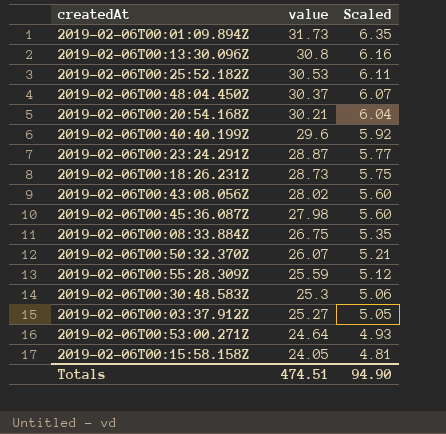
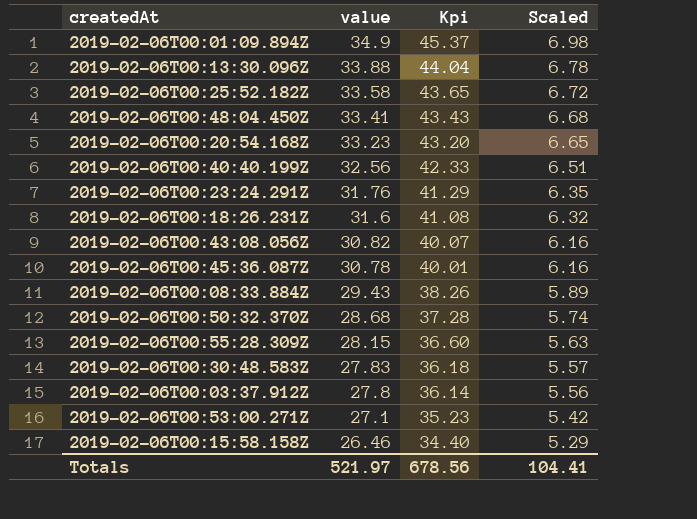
column Kpi | formula: none -> [value] * 1.3
2019-02-06T00:01:09.894Z | value: 31.73 -> 34.9
2019-02-06T00:01:09.894Z | Scaled: 6.35 -> 6.98
2019-02-06T00:13:30.096Z | value: 30.8 -> 33.88
2019-02-06T00:13:30.096Z | Scaled: 6.16 -> 6.78
2019-02-06T00:25:52.182Z | value: 30.53 -> 33.58
2019-02-06T00:25:52.182Z | Scaled: 6.11 -> 6.72
2019-02-06T00:48:04.450Z | value: 30.37 -> 33.41
2019-02-06T00:48:04.450Z | Scaled: 6.07 -> 6.68
2019-02-06T00:20:54.168Z | value: 30.21 -> 33.23
2019-02-06T00:20:54.168Z | Scaled: 6.04 -> 6.65
2019-02-06T00:40:40.199Z | value: 29.6 -> 32.56
2019-02-06T00:40:40.199Z | Scaled: 5.92 -> 6.51
2019-02-06T00:23:24.291Z | value: 28.87 -> 31.76
2019-02-06T00:23:24.291Z | Scaled: 5.77 -> 6.35
2019-02-06T00:18:26.231Z | value: 28.73 -> 31.6
2019-02-06T00:18:26.231Z | Scaled: 5.75 -> 6.32
2019-02-06T00:43:08.056Z | value: 28.02 -> 30.82
2019-02-06T00:43:08.056Z | Scaled: 5.60 -> 6.16
2019-02-06T00:45:36.087Z | value: 27.98 -> 30.78
2019-02-06T00:45:36.087Z | Scaled: 5.60 -> 6.16
2019-02-06T00:08:33.884Z | value: 26.75 -> 29.43
2019-02-06T00:08:33.884Z | Scaled: 5.35 -> 5.89
2019-02-06T00:50:32.370Z | value: 26.07 -> 28.68
2019-02-06T00:50:32.370Z | Scaled: 5.21 -> 5.74
2019-02-06T00:55:28.309Z | value: 25.59 -> 28.15
2019-02-06T00:55:28.309Z | Scaled: 5.12 -> 5.63
2019-02-06T00:30:48.583Z | value: 25.3 -> 27.83
2019-02-06T00:30:48.583Z | Scaled: 5.06 -> 5.57
2019-02-06T00:03:37.912Z | value: 25.27 -> 27.8
2019-02-06T00:03:37.912Z | Scaled: 5.05 -> 5.56
2019-02-06T00:53:00.271Z | value: 24.64 -> 27.1
2019-02-06T00:53:00.271Z | Scaled: 4.93 -> 5.42
2019-02-06T00:15:58.158Z | value: 24.05 -> 26.46
2019-02-06T00:15:58.158Z | Scaled: 4.81 -> 5.29
Totals | value: 474.51 -> 521.97
Totals | Scaled: 94.90 -> 104.41

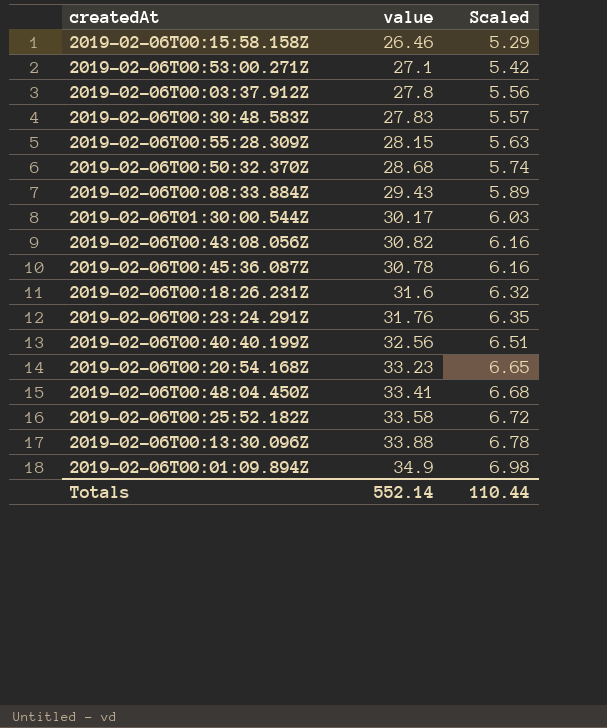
row order: value descending -> Scaled ascending
column Kpi | formula: [value] * 1.3 -> none
row 2019-02-06T01:30:00.544Z: none -> 30.17 | 6.03
Totals | value: 521.97 -> 552.14
Totals | Scaled: 104.41 -> 110.44

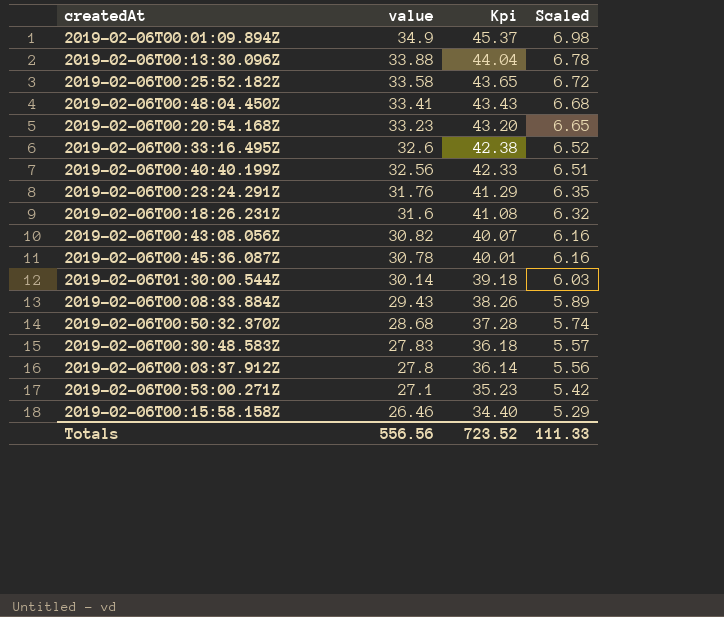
row order: Scaled ascending -> value descending
column Kpi | formula: none -> [value] * 1.3
row 2019-02-06T00:55:28.309Z: 28.15 | 5.63 -> none
row 2019-02-06T00:33:16.495Z: none -> 32.6 | 42.38 | 6.52
2019-02-06T01:30:00.544Z | value: 30.17 -> 30.14
Totals | value: 552.14 -> 556.56
Totals | Scaled: 110.44 -> 111.33

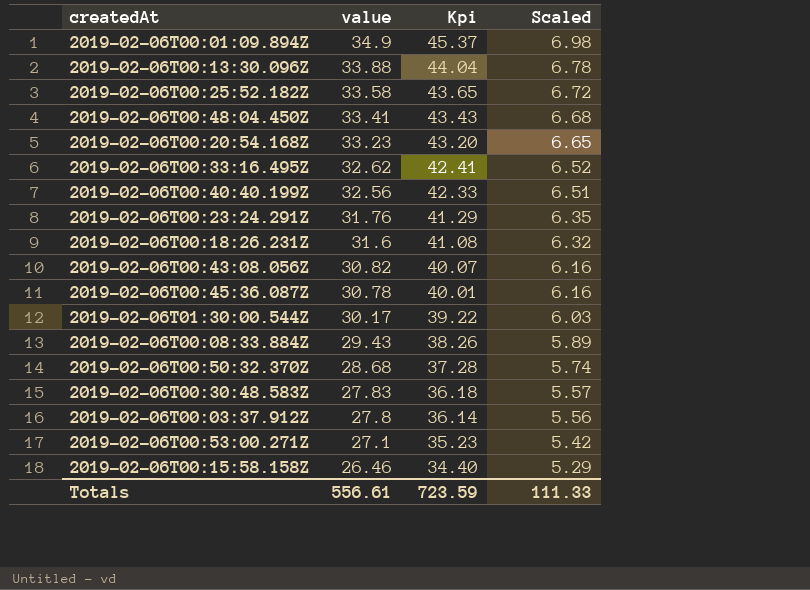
2019-02-06T00:33:16.495Z | value: 32.6 -> 32.62
2019-02-06T00:33:16.495Z | Kpi: 42.38 -> 42.41
2019-02-06T01:30:00.544Z | value: 30.14 -> 30.17
2019-02-06T01:30:00.544Z | Kpi: 39.18 -> 39.22
Totals | value: 556.56 -> 556.61
Totals | Kpi: 723.52 -> 723.59

